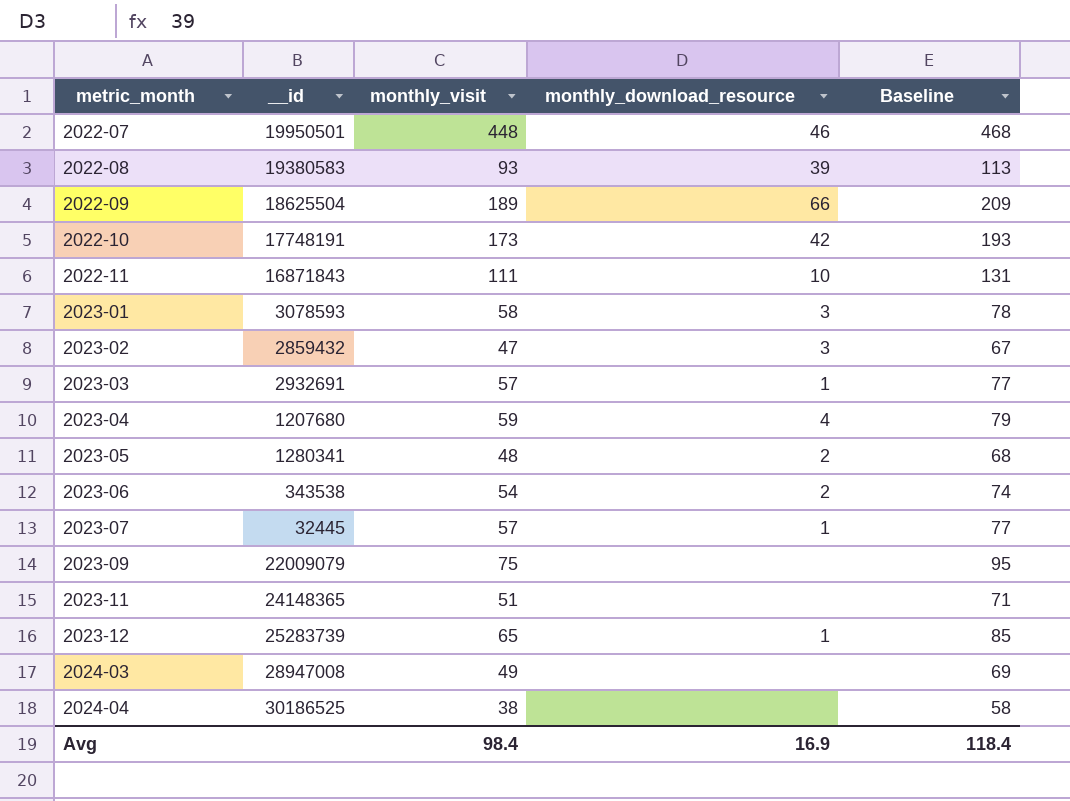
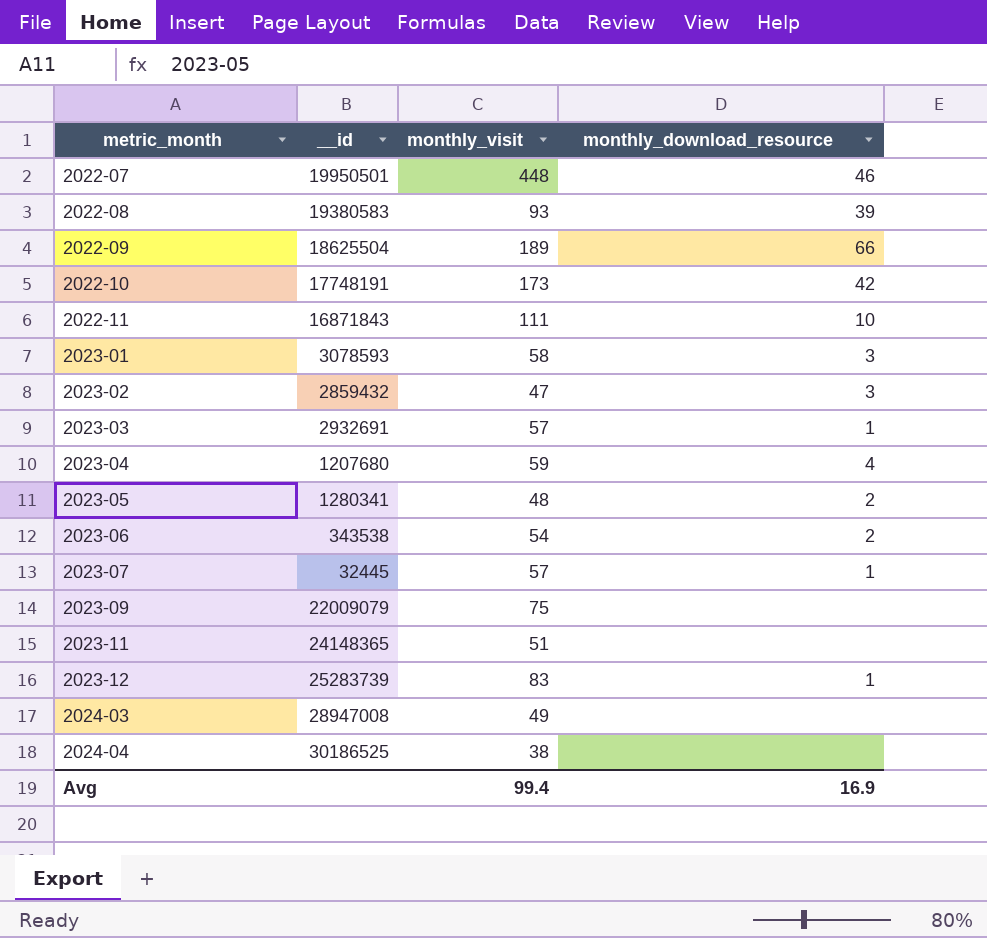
column Baseline | formula: [monthly_visit] + 20 -> none
2023-12 | monthly_visit: 65 -> 83
Avg | monthly_visit: 98.4 -> 99.4

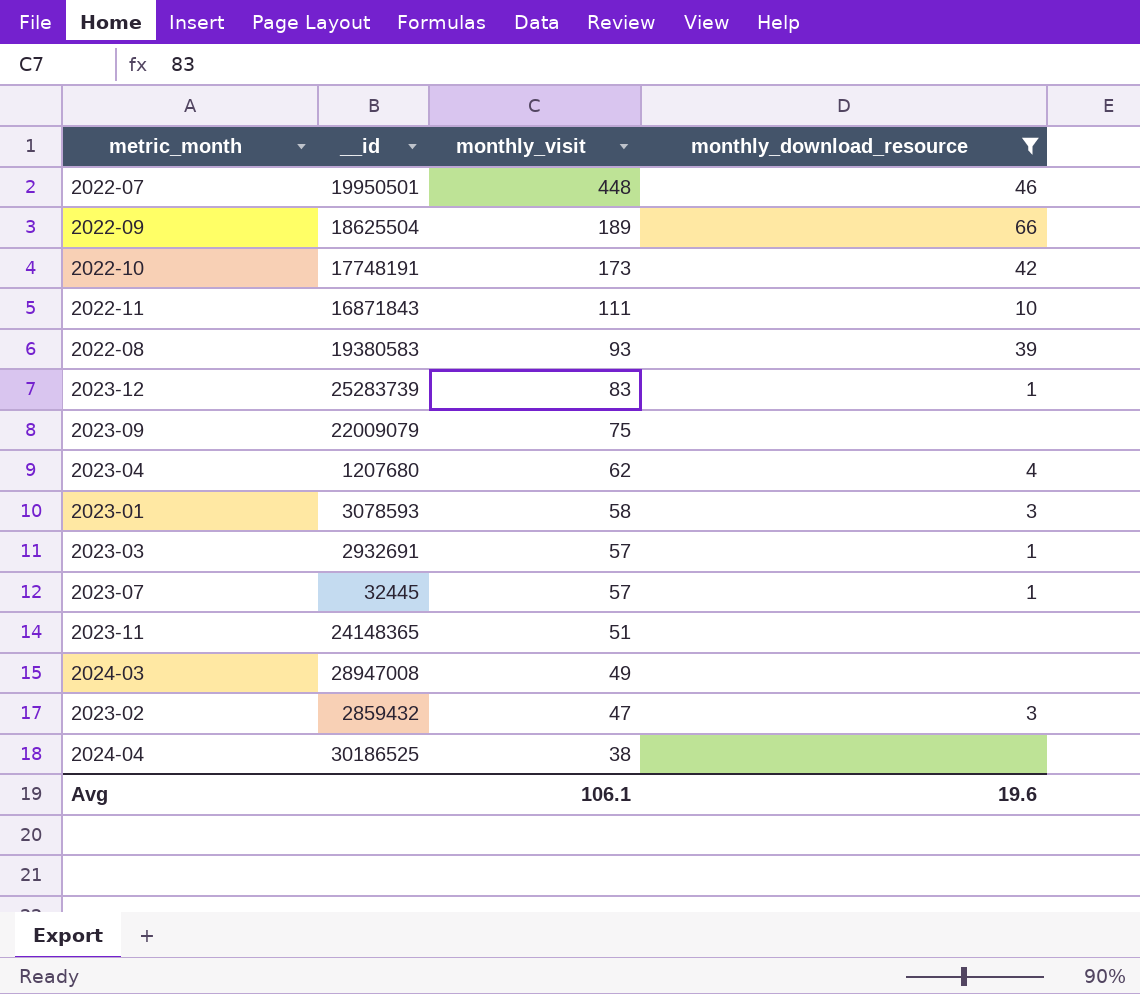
filter: none -> monthly_download_resource != 2
row order: metric_month ascending -> monthly_visit descending
2023-04 | monthly_visit: 59 -> 62
Avg | monthly_visit: 99.4 -> 106.1
Avg | monthly_download_resource: 16.9 -> 19.6

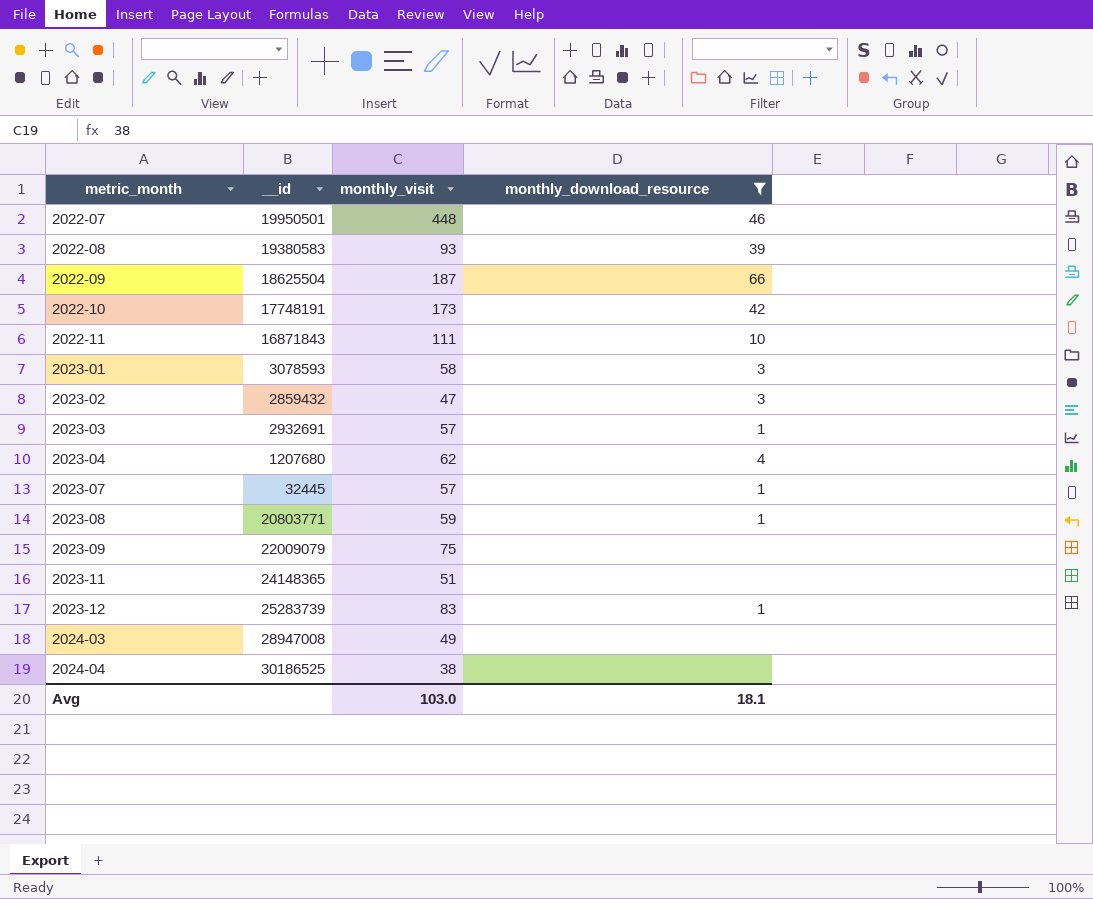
row order: monthly_visit descending -> metric_month ascending
2022-09 | monthly_visit: 189 -> 187
row 2023-08: none -> 20803771 | 59 | 1
Avg | monthly_visit: 106.1 -> 103.0
Avg | monthly_download_resource: 19.6 -> 18.1

